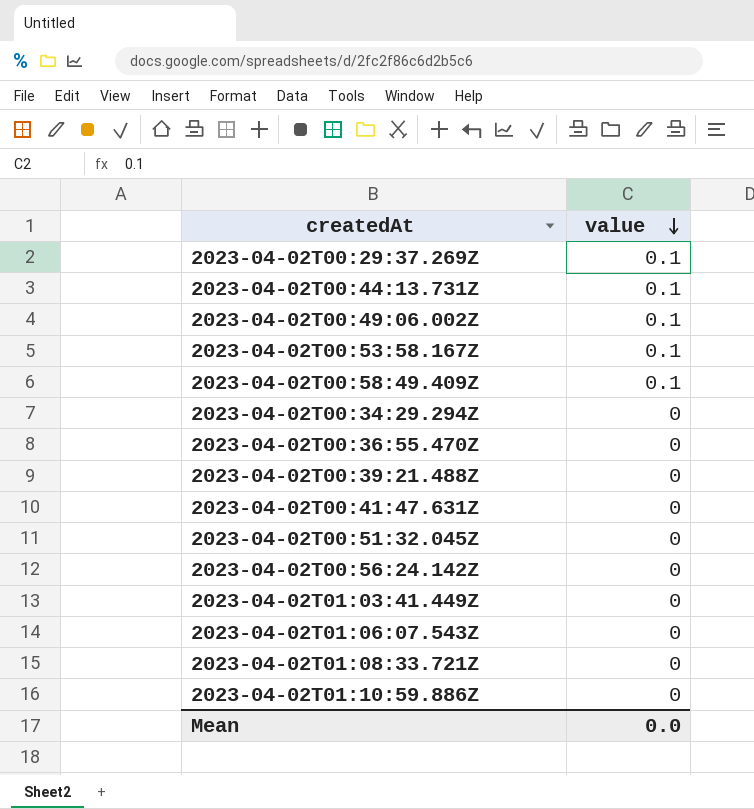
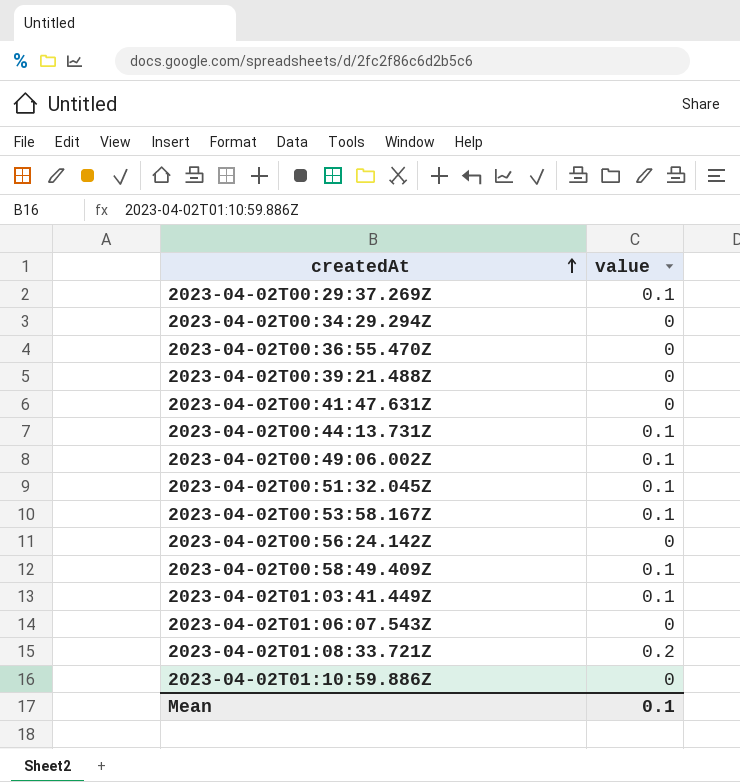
row order: value descending -> createdAt ascending
2023-04-02T00:51:32.045Z | value: 0 -> 0.1
2023-04-02T01:03:41.449Z | value: 0 -> 0.1
2023-04-02T01:08:33.721Z | value: 0 -> 0.2
Mean | value: 0.0 -> 0.1

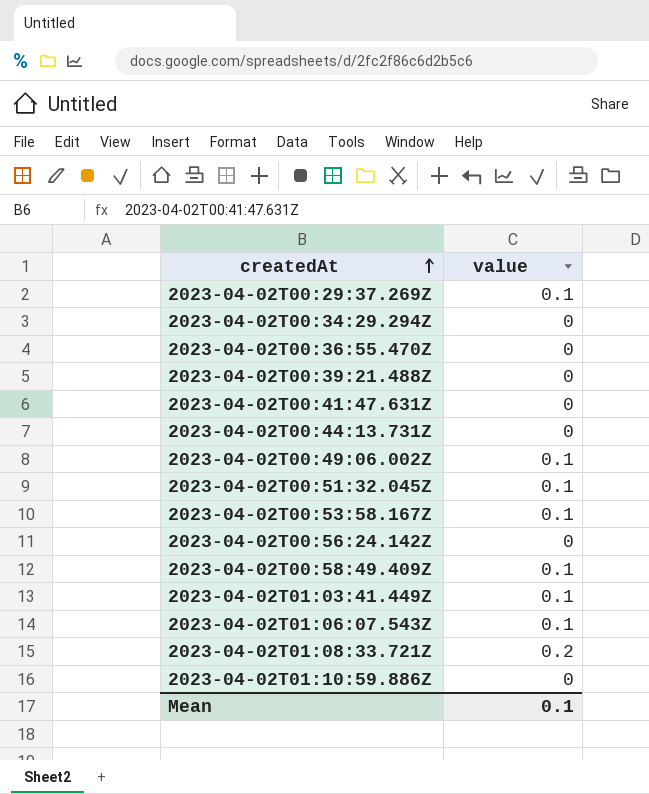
2023-04-02T00:44:13.731Z | value: 0.1 -> 0
2023-04-02T01:06:07.543Z | value: 0 -> 0.1

